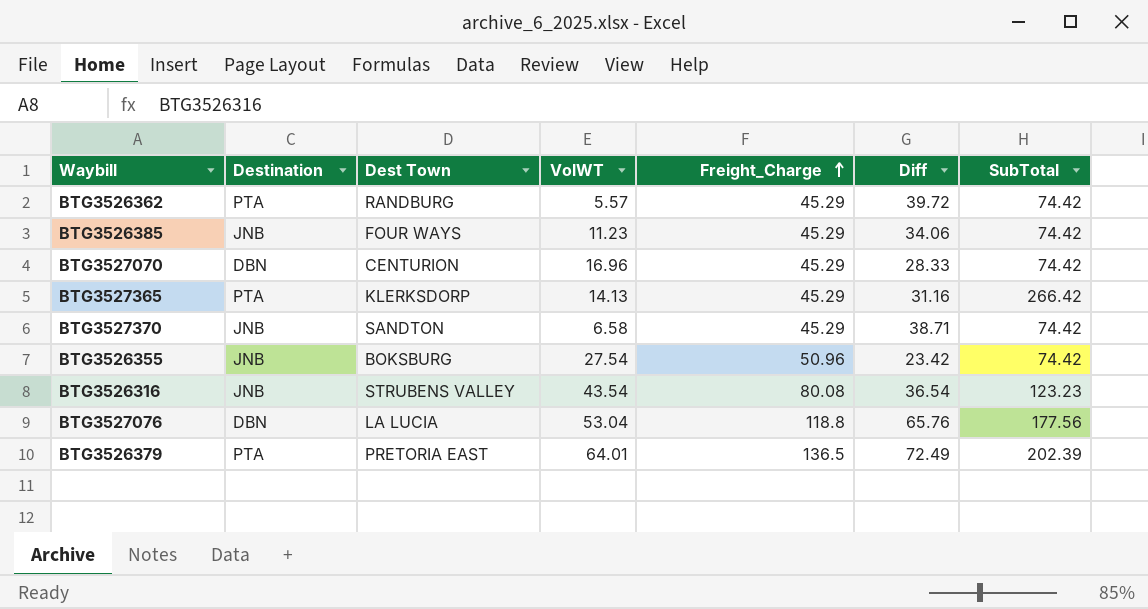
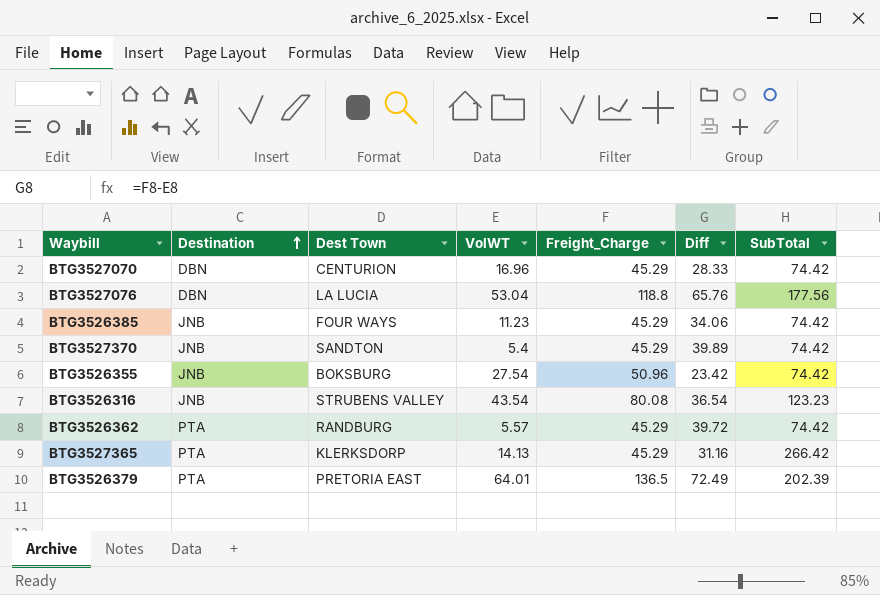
row order: Freight_Charge ascending -> Destination ascending
BTG3527370 | VolWT: 6.58 -> 5.4
BTG3527370 | Diff: 38.71 -> 39.89

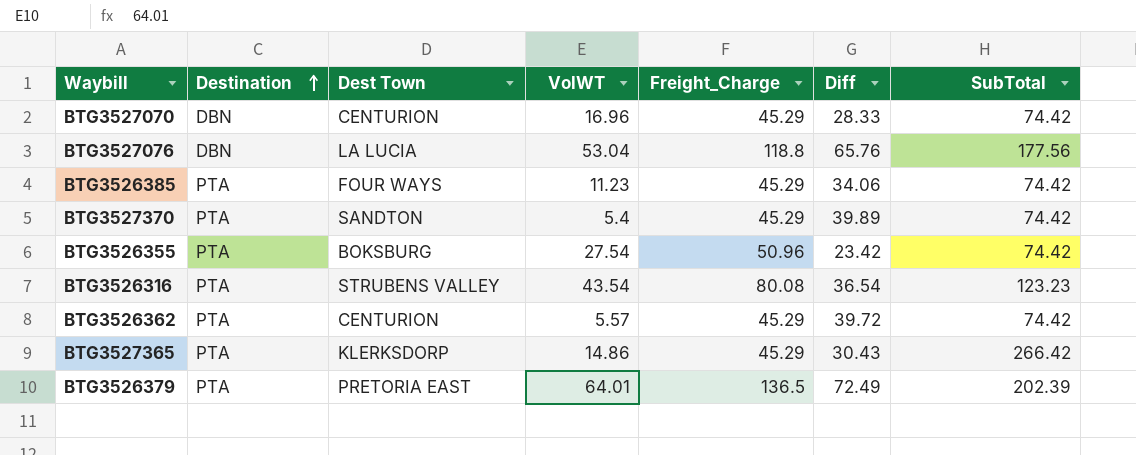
BTG3526385 | Destination: JNB -> PTA
BTG3527370 | Destination: JNB -> PTA
BTG3526355 | Destination: JNB -> PTA
BTG3526316 | Destination: JNB -> PTA
BTG3526362 | Dest Town: RANDBURG -> CENTURION
BTG3527365 | VolWT: 14.13 -> 14.86
BTG3527365 | Diff: 31.16 -> 30.43

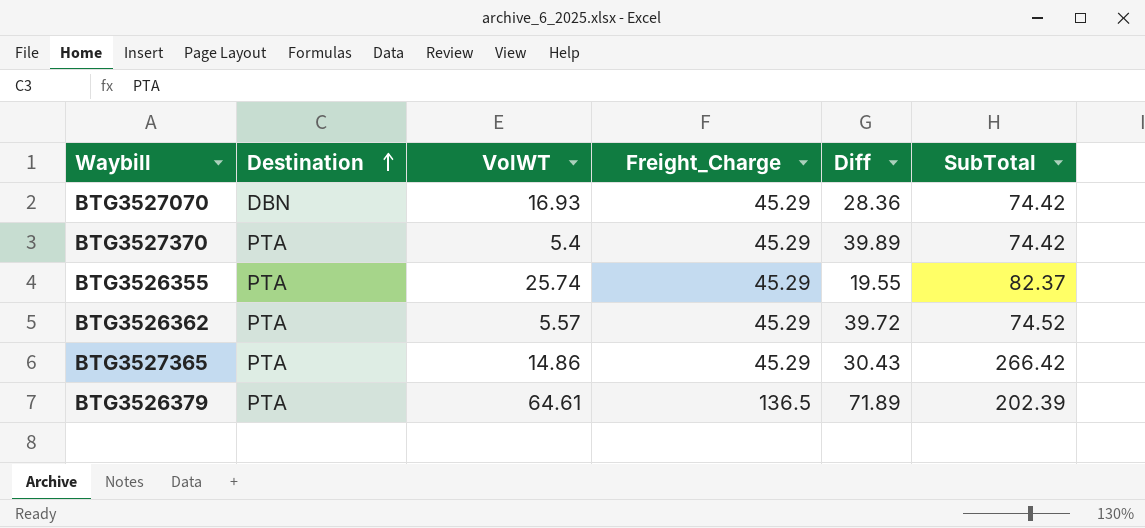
column Dest Town | position: 3 -> none
row BTG3527076: DBN | LA LUCIA | 53.04 | 118.8 | 65.76 | 177.56 -> none
row BTG3526385: PTA | FOUR WAYS | 11.23 | 45.29 | 34.06 | 74.42 -> none
row BTG3526316: PTA | STRUBENS VALLEY | 43.54 | 80.08 | 36.54 | 123.23 -> none
BTG3527070 | VolWT: 16.96 -> 16.93
BTG3527070 | Diff: 28.33 -> 28.36
BTG3526355 | VolWT: 27.54 -> 25.74
BTG3526355 | Freight_Charge: 50.96 -> 45.29
BTG3526355 | Diff: 23.42 -> 19.55
BTG3526355 | SubTotal: 74.42 -> 82.37
BTG3526362 | SubTotal: 74.42 -> 74.52
BTG3526379 | VolWT: 64.01 -> 64.61
BTG3526379 | Diff: 72.49 -> 71.89

